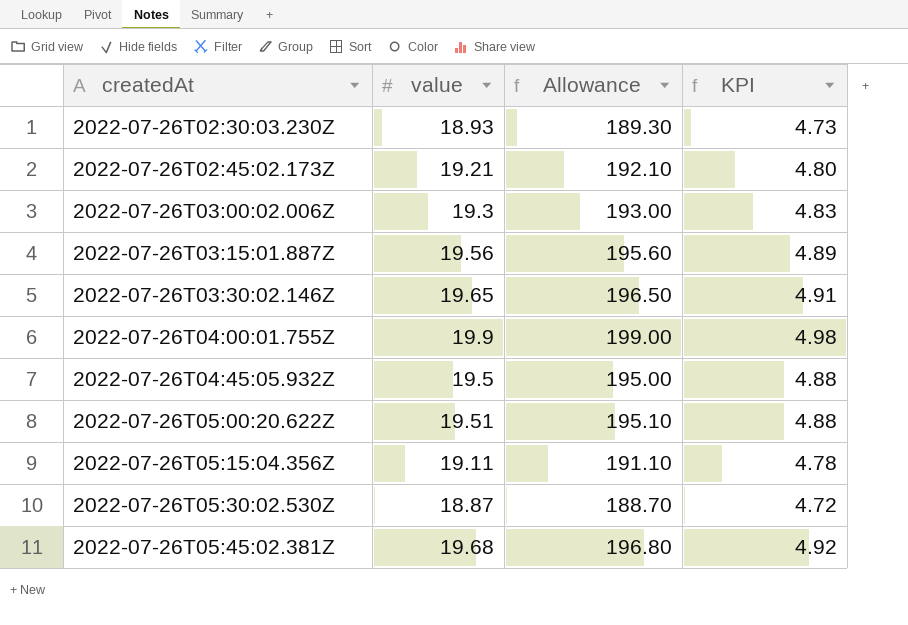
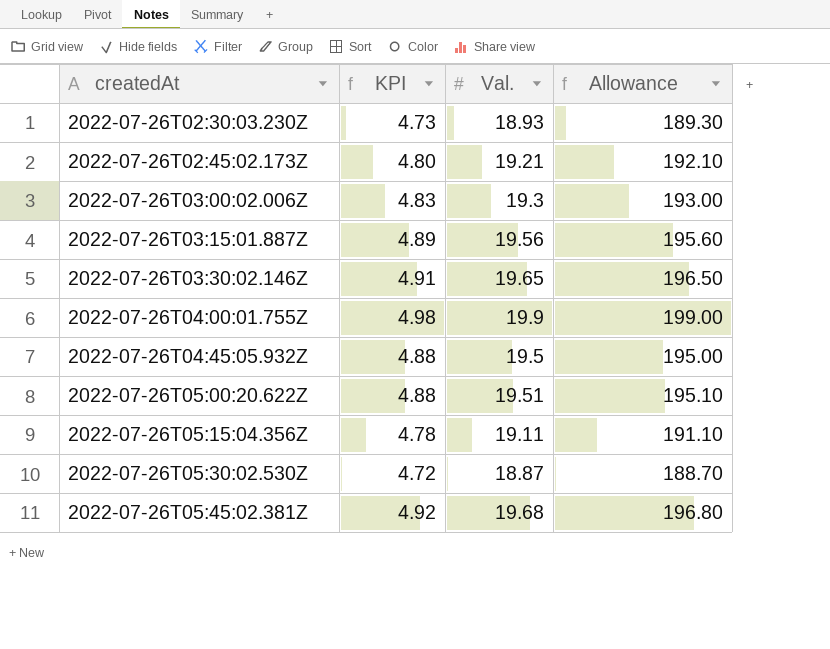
column KPI | position: 4 -> 2
column name: value -> Val.

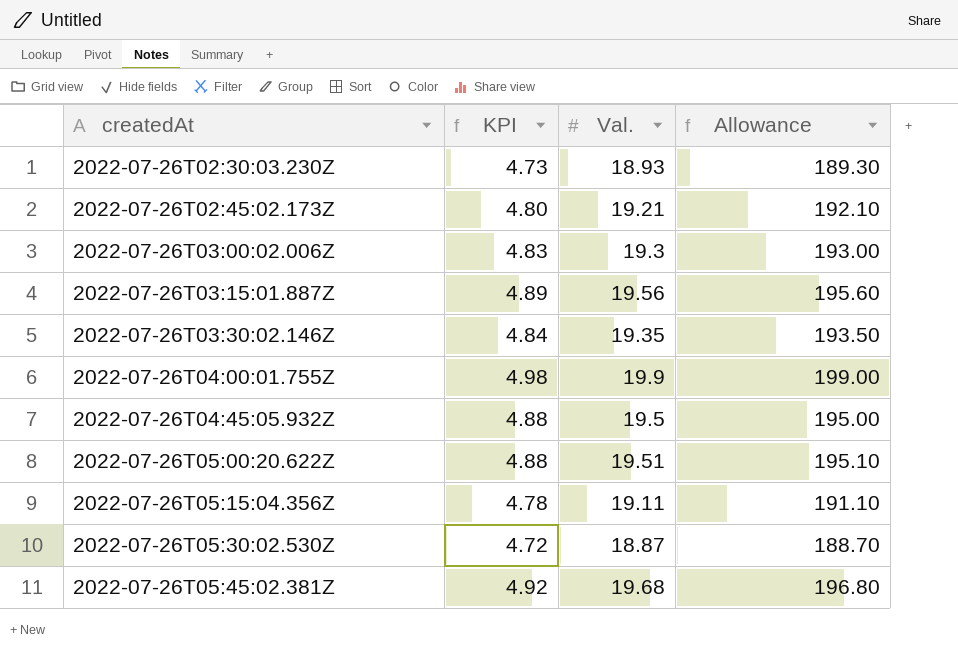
2022-07-26T03:30:02.146Z | KPI: 4.91 -> 4.84
2022-07-26T03:30:02.146Z | Val.: 19.65 -> 19.35
2022-07-26T03:30:02.146Z | Allowance: 196.50 -> 193.50

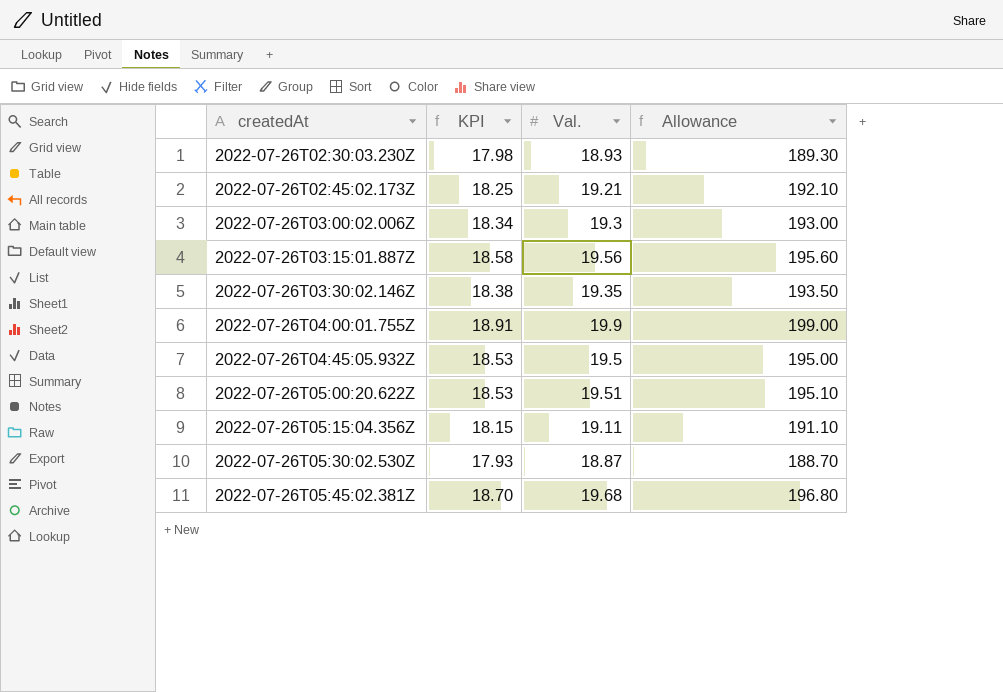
column KPI | formula: [Val.] * 0.25 -> [Val.] * 0.95

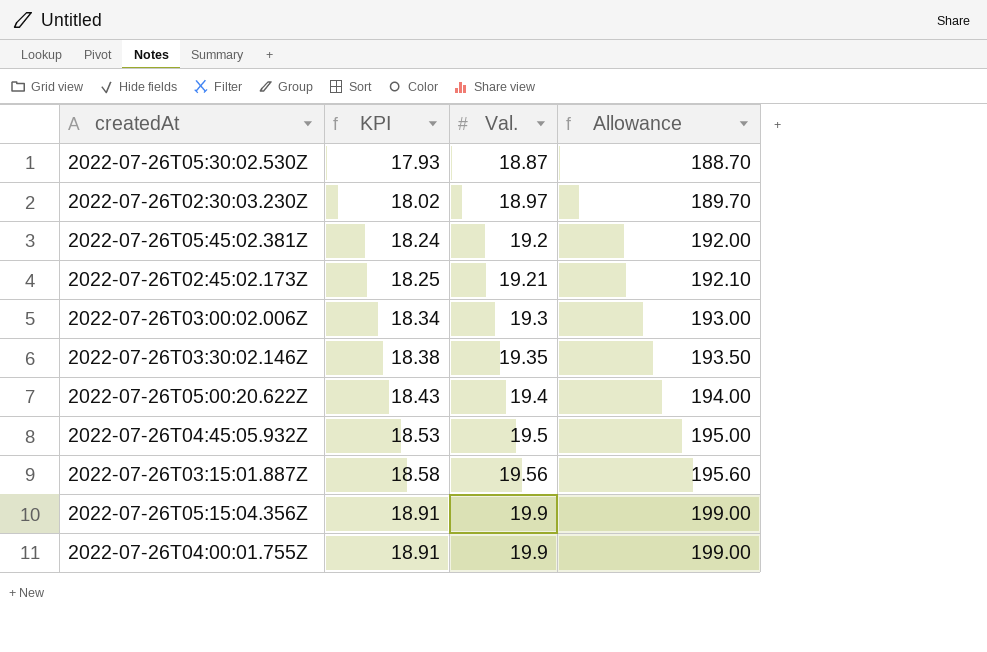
row order: createdAt ascending -> KPI ascending
2022-07-26T02:30:03.230Z | KPI: 17.98 -> 18.02
2022-07-26T02:30:03.230Z | Val.: 18.93 -> 18.97
2022-07-26T02:30:03.230Z | Allowance: 189.30 -> 189.70
2022-07-26T05:45:02.381Z | KPI: 18.70 -> 18.24
2022-07-26T05:45:02.381Z | Val.: 19.68 -> 19.2
2022-07-26T05:45:02.381Z | Allowance: 196.80 -> 192.00
2022-07-26T05:00:20.622Z | KPI: 18.53 -> 18.43
2022-07-26T05:00:20.622Z | Val.: 19.51 -> 19.4
2022-07-26T05:00:20.622Z | Allowance: 195.10 -> 194.00
2022-07-26T05:15:04.356Z | KPI: 18.15 -> 18.91
2022-07-26T05:15:04.356Z | Val.: 19.11 -> 19.9
2022-07-26T05:15:04.356Z | Allowance: 191.10 -> 199.00

